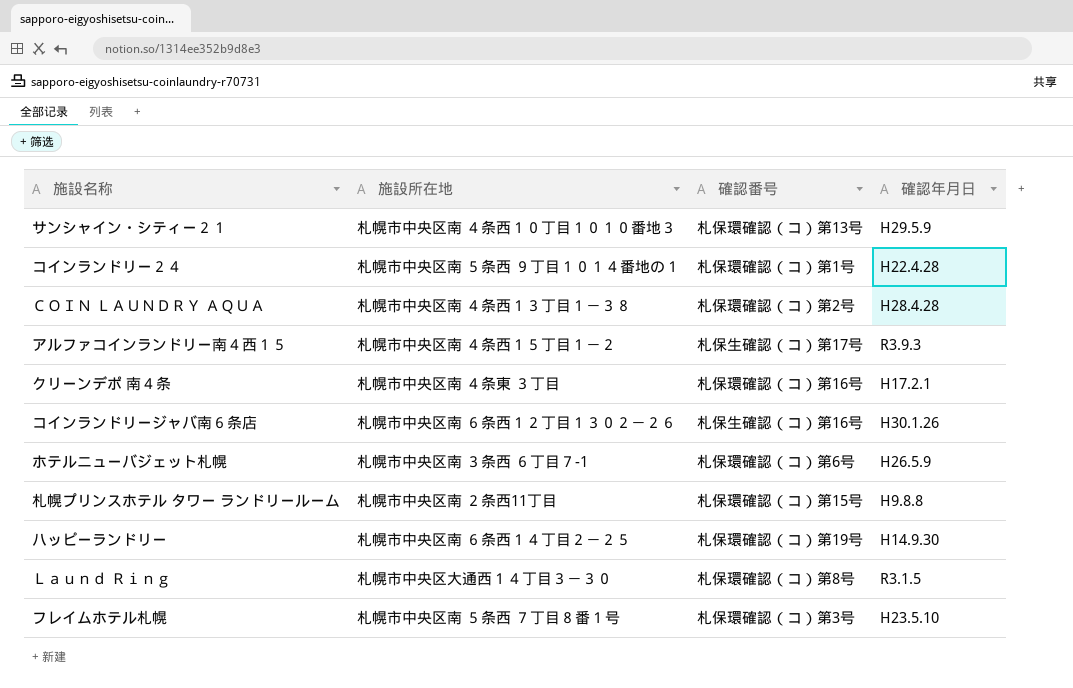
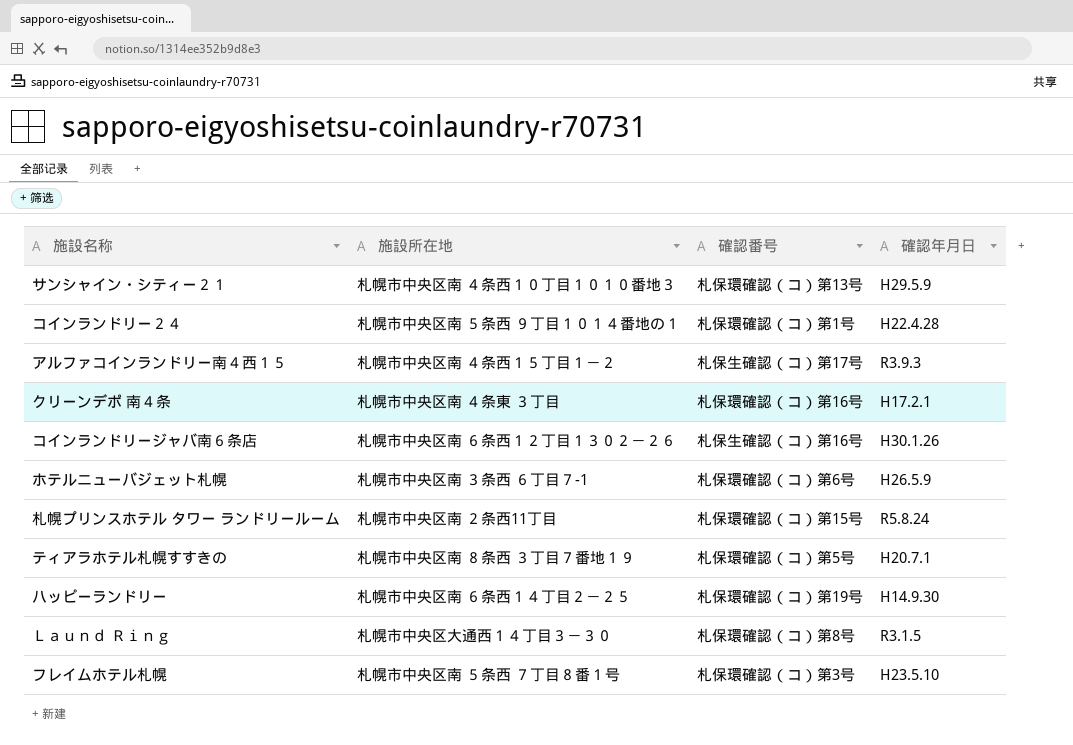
row ＣＯＩＮ ＬＡＵＮＤＲＹ ＡＱＵＡ: 札幌市中央区南 ４条西１３丁目１－３８ | 札保環確認（コ）第2号 | H28.4.28 -> none
札幌プリンスホテル タワー ランドリールーム | 確認年月日: H9.8.8 -> R5.8.24
row ティアラホテル札幌すすきの: none -> 札幌市中央区南 ８条西 ３丁目７番地１９ | 札保環確認（コ）第5号 | H20.7.1

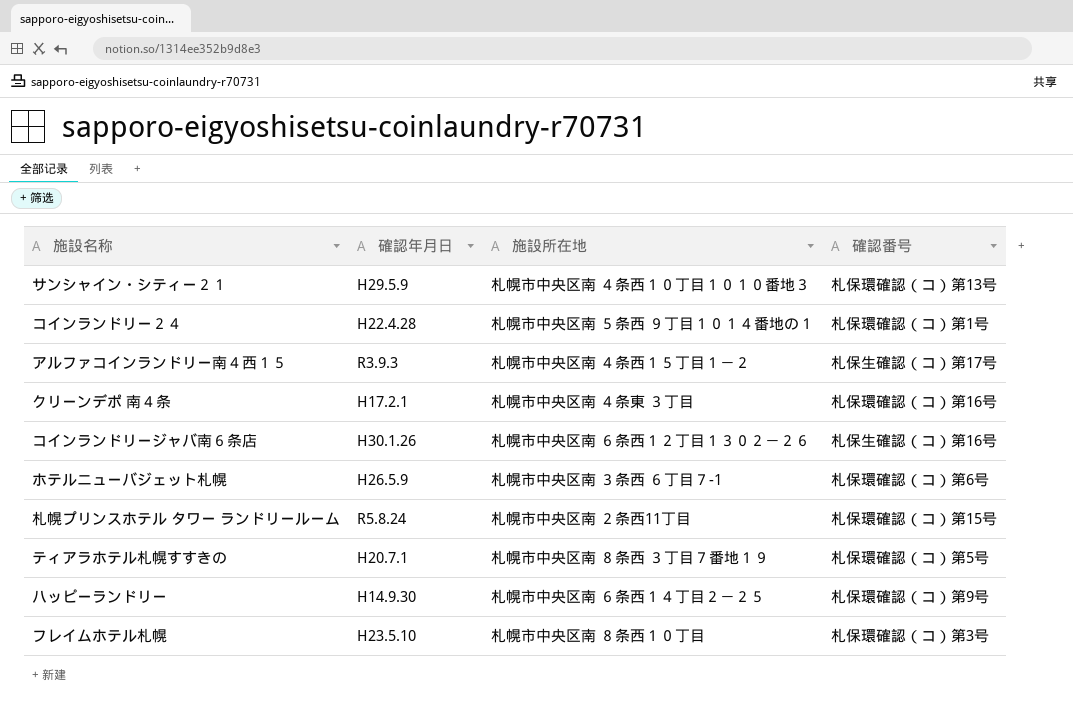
column 確認年月日 | position: 4 -> 2
row Ｌａｕｎｄ Ｒｉｎｇ: 札幌市中央区大通西１４丁目３－３０ | 札保環確認（コ）第8号 | R3.1.5 -> none
ハッピーランドリー | 確認番号: 札保環確認（コ）第19号 -> 札保環確認（コ）第9号
フレイムホテル札幌 | 施設所在地: 札幌市中央区南 ５条西 ７丁目８番１号 -> 札幌市中央区南 ８条西１０丁目

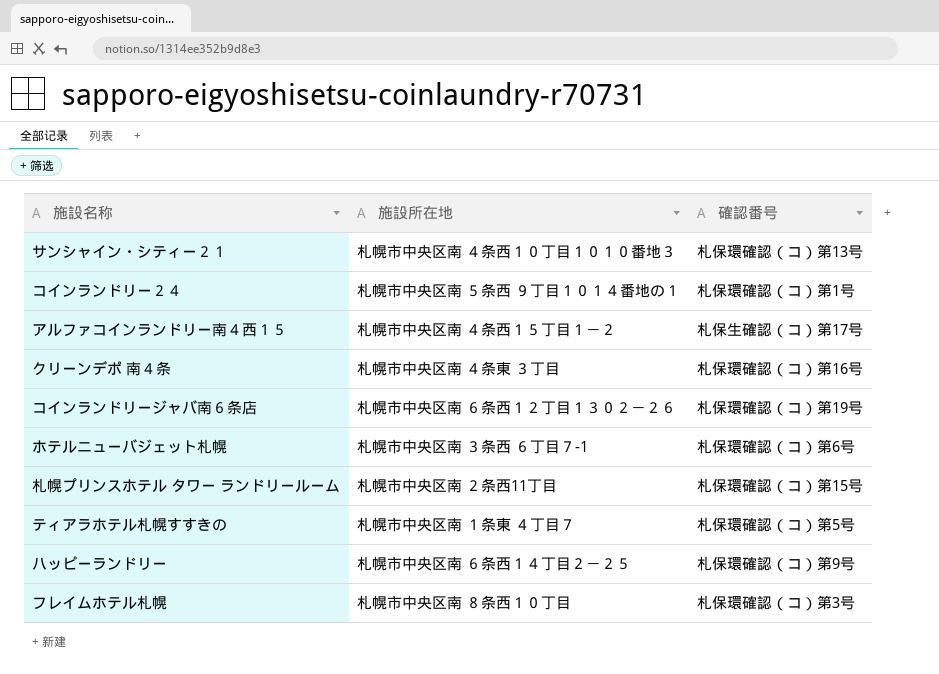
column 確認年月日 | position: 2 -> none
コインランドリージャバ南６条店 | 確認番号: 札保生確認（コ）第16号 -> 札保環確認（コ）第19号
ティアラホテル札幌すすきの | 施設所在地: 札幌市中央区南 ８条西 ３丁目７番地１９ -> 札幌市中央区南 １条東 ４丁目７

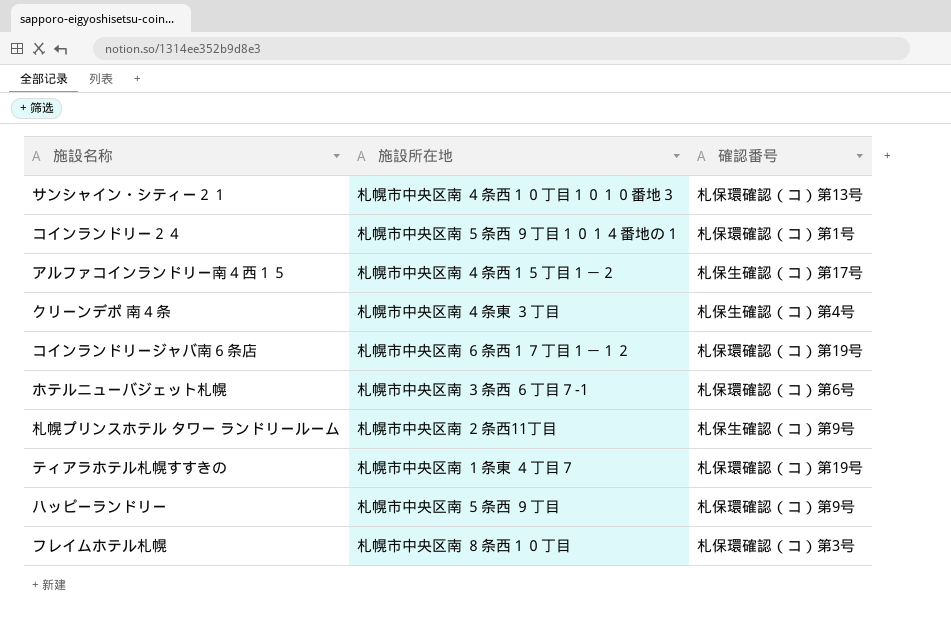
クリーンデポ 南４条 | 確認番号: 札保環確認（コ）第16号 -> 札保生確認（コ）第4号
コインランドリージャバ南６条店 | 施設所在地: 札幌市中央区南 ６条西１２丁目１３０２－２６ -> 札幌市中央区南 ６条西１７丁目１－１２
札幌プリンスホテル タワー ランドリールーム | 確認番号: 札保環確認（コ）第15号 -> 札保生確認（コ）第9号
ティアラホテル札幌すすきの | 確認番号: 札保環確認（コ）第5号 -> 札保環確認（コ）第19号
ハッピーランドリー | 施設所在地: 札幌市中央区南 ６条西１４丁目２－２５ -> 札幌市中央区南 ５条西 ９丁目

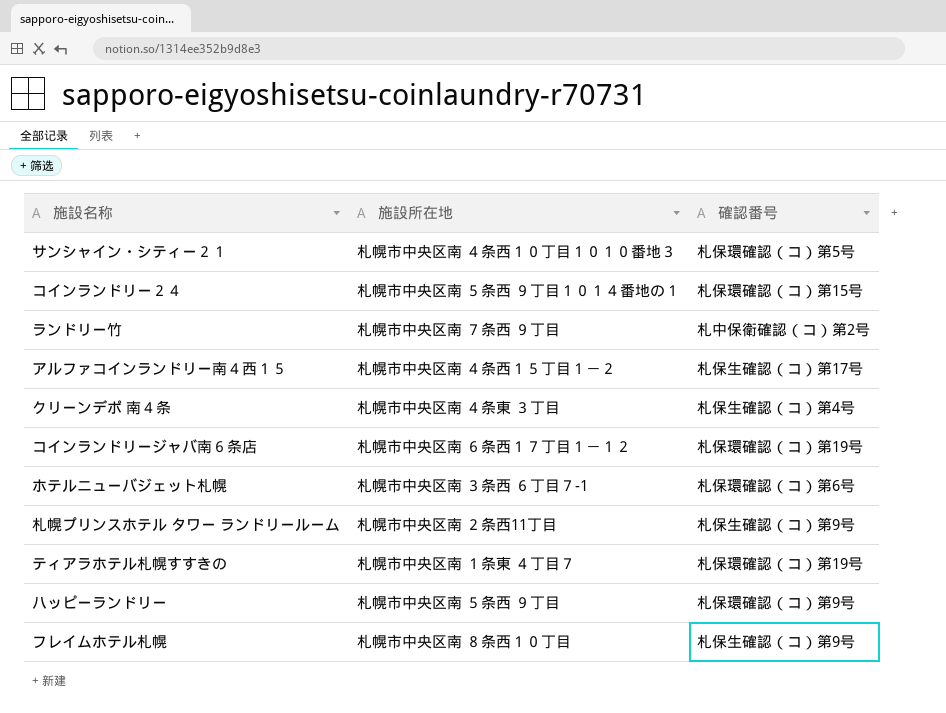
サンシャイン・シティー２１ | 確認番号: 札保環確認（コ）第13号 -> 札保環確認（コ）第5号
コインランドリー２４ | 確認番号: 札保環確認（コ）第1号 -> 札保環確認（コ）第15号
row ランドリー竹: none -> 札幌市中央区南 ７条西 ９丁目 | 札中保衛確認（コ）第2号
フレイムホテル札幌 | 確認番号: 札保環確認（コ）第3号 -> 札保生確認（コ）第9号

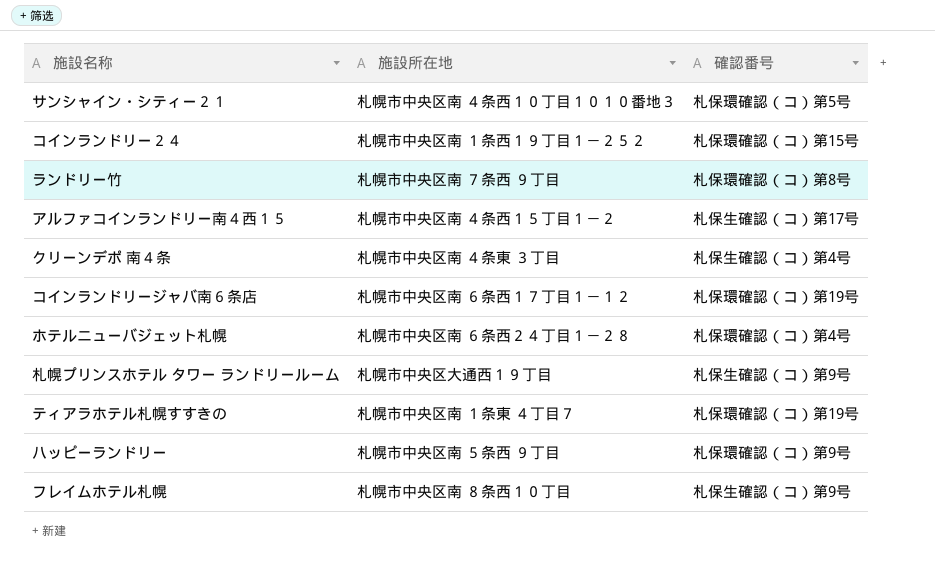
コインランドリー２４ | 施設所在地: 札幌市中央区南 ５条西 ９丁目１０１４番地の１ -> 札幌市中央区南 １条西１９丁目１－２５２
ランドリー竹 | 確認番号: 札中保衛確認（コ）第2号 -> 札保環確認（コ）第8号
ホテルニューバジェット札幌 | 施設所在地: 札幌市中央区南 ３条西 ６丁目７-1 -> 札幌市中央区南 ６条西２４丁目１－２８
ホテルニューバジェット札幌 | 確認番号: 札保環確認（コ）第6号 -> 札保環確認（コ）第4号
札幌プリンスホテル タワー ランドリールーム | 施設所在地: 札幌市中央区南 ２条西11丁目 -> 札幌市中央区大通西１９丁目

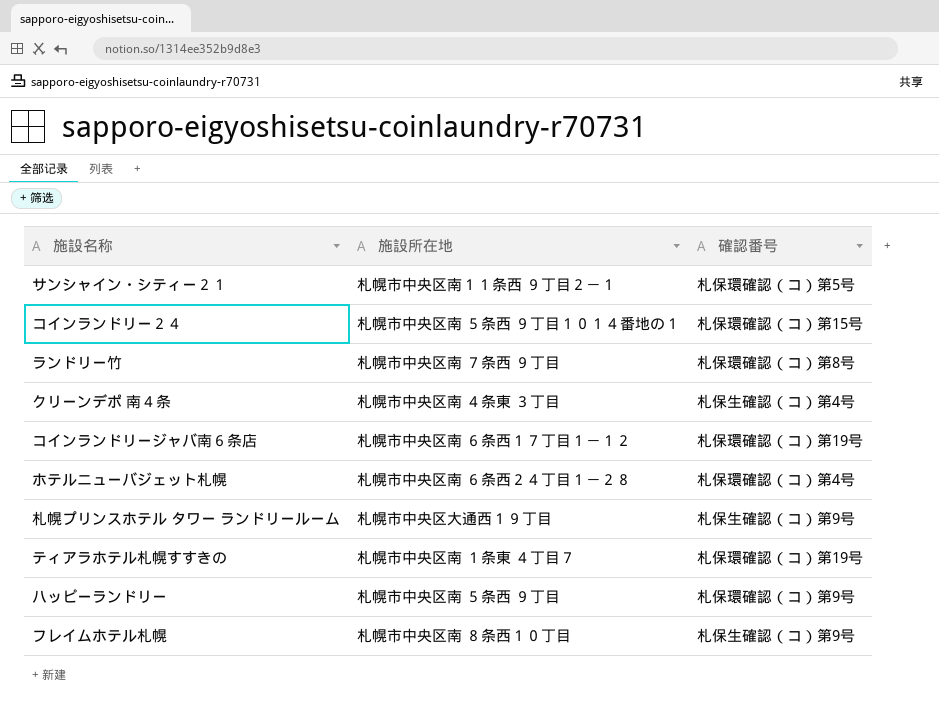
row アルファコインランドリー南４西１５: 札幌市中央区南 ４条西１５丁目１－２ | 札保生確認（コ）第17号 -> none
サンシャイン・シティー２１ | 施設所在地: 札幌市中央区南 ４条西１０丁目１０１０番地３ -> 札幌市中央区南１１条西 ９丁目２－１
コインランドリー２４ | 施設所在地: 札幌市中央区南 １条西１９丁目１－２５２ -> 札幌市中央区南 ５条西 ９丁目１０１４番地の１

